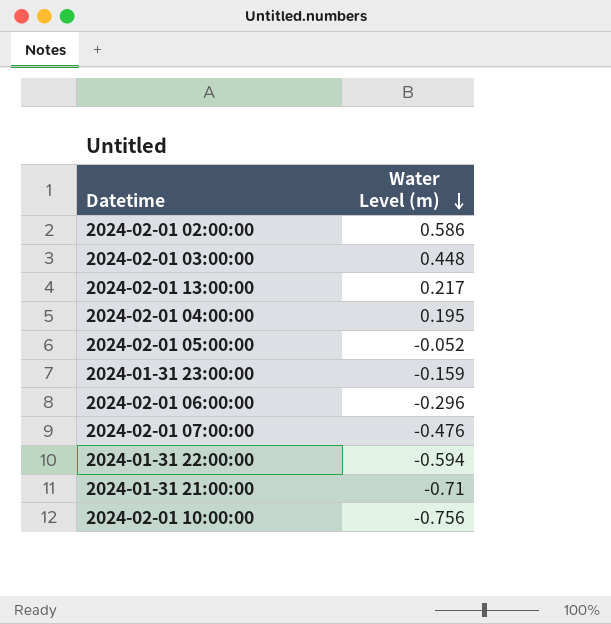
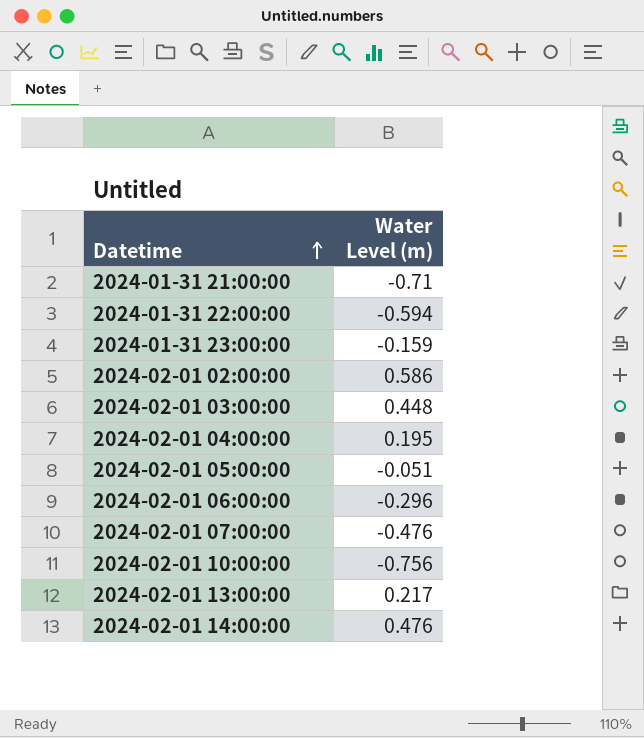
row order: Water Level (m) descending -> Datetime ascending
2024-02-01 05:00:00 | Water Level (m): -0.052 -> -0.051
row 2024-02-01 14:00:00: none -> 0.476

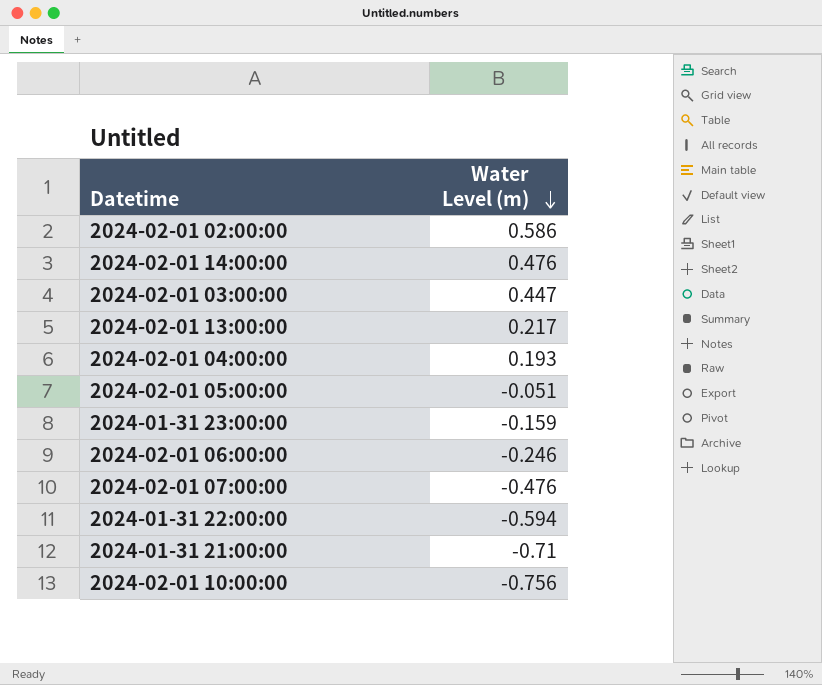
row order: Datetime ascending -> Water Level (m) descending
2024-02-01 03:00:00 | Water Level (m): 0.448 -> 0.447
2024-02-01 04:00:00 | Water Level (m): 0.195 -> 0.193
2024-02-01 06:00:00 | Water Level (m): -0.296 -> -0.246

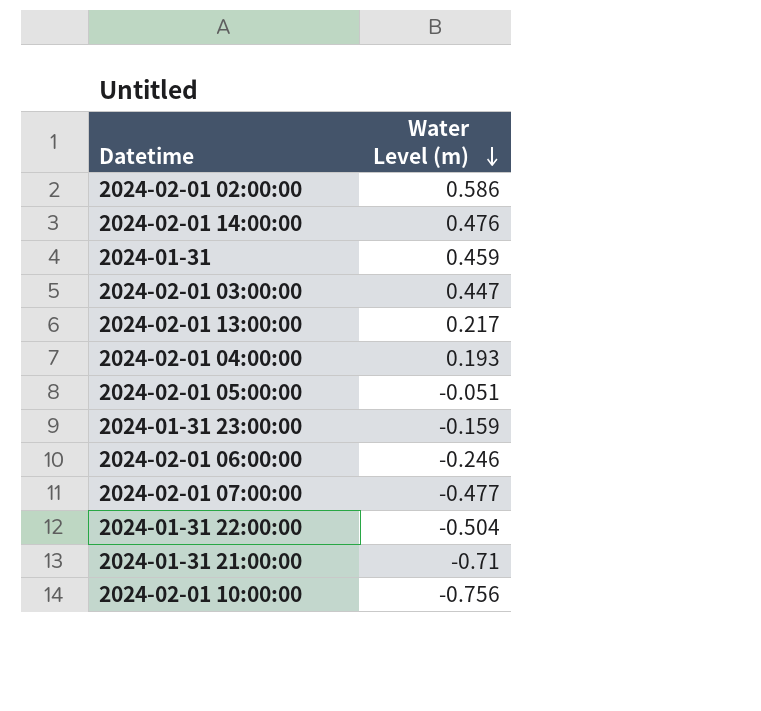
row 2024-01-31: none -> 0.459
2024-02-01 07:00:00 | Water Level (m): -0.476 -> -0.477
2024-01-31 22:00:00 | Water Level (m): -0.594 -> -0.504

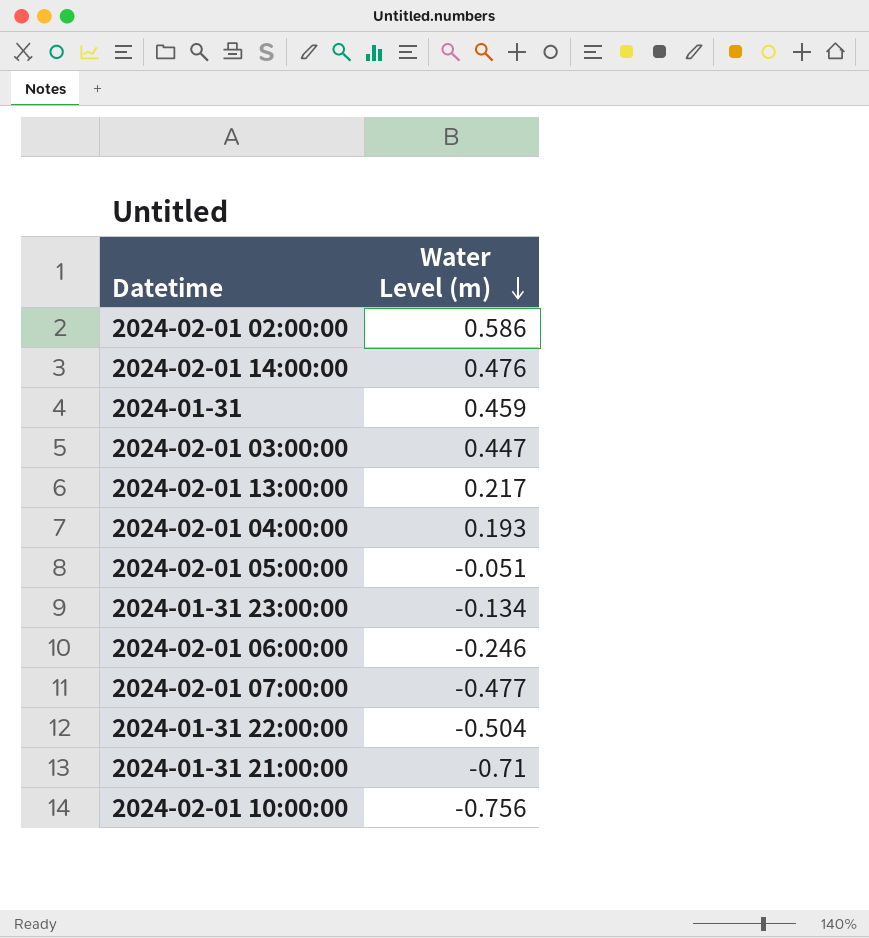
2024-01-31 23:00:00 | Water Level (m): -0.159 -> -0.134

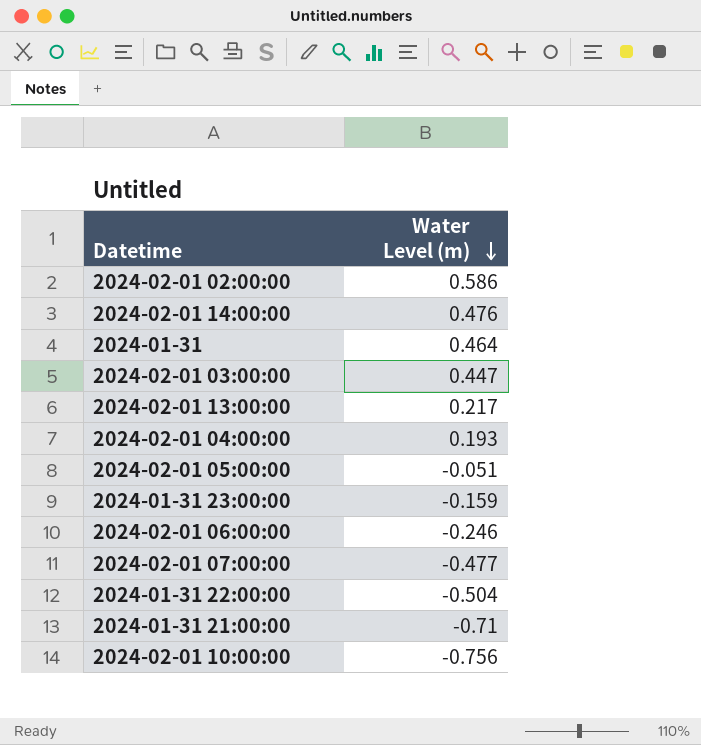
2024-01-31 | Water Level (m): 0.459 -> 0.464
2024-01-31 23:00:00 | Water Level (m): -0.134 -> -0.159

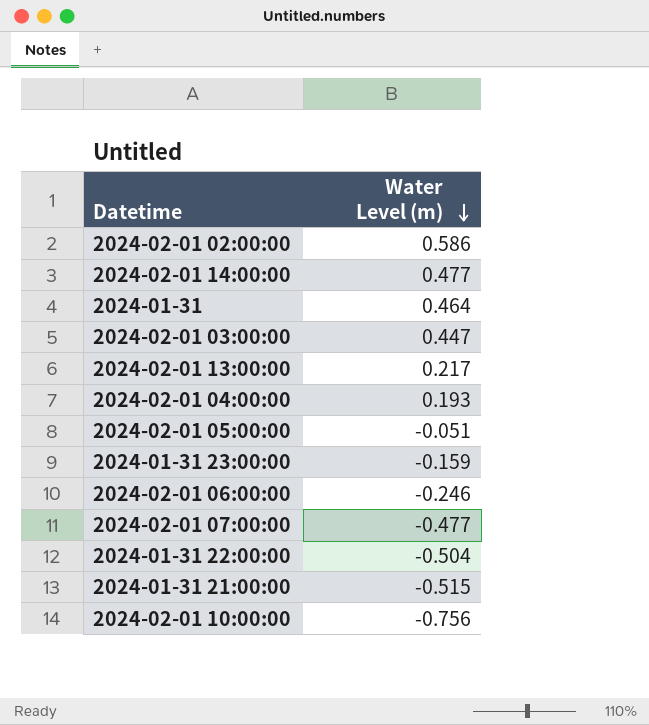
2024-02-01 14:00:00 | Water Level (m): 0.476 -> 0.477
2024-01-31 21:00:00 | Water Level (m): -0.71 -> -0.515

